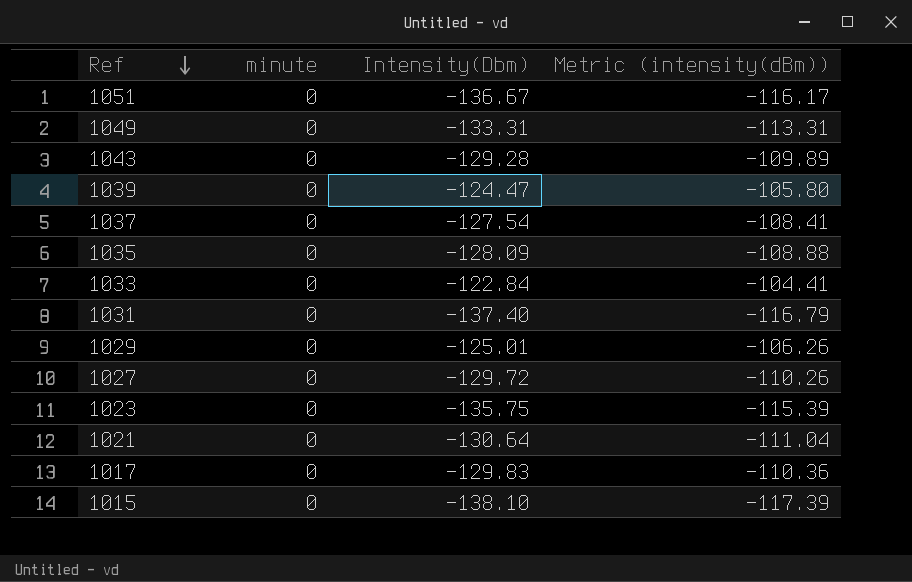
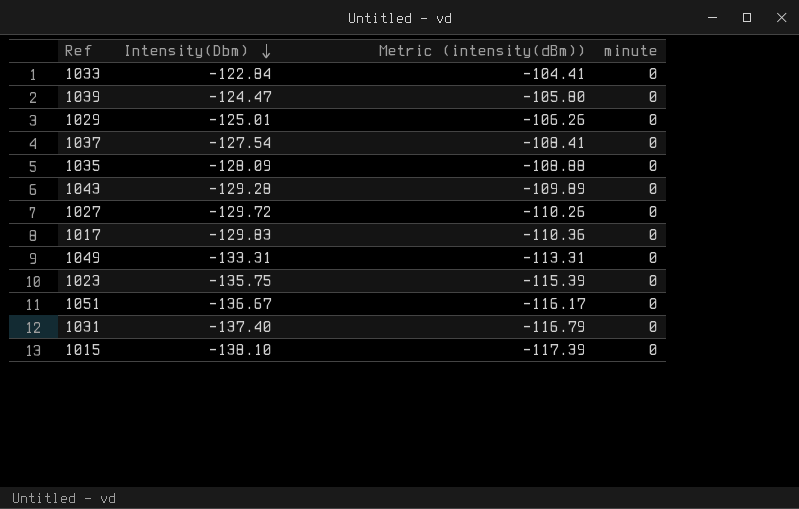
row order: Ref descending -> Intensity(Dbm) descending
column minute | position: 2 -> 4
row 1021: 0 | -130.64 | -111.04 -> none

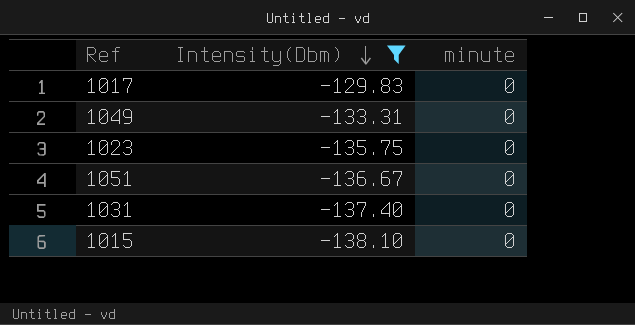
filter: none -> Intensity(Dbm) <= -129.83
column Metric (intensity(dBm)) | formula: [Intensity(Dbm)] * 0.85 -> none

